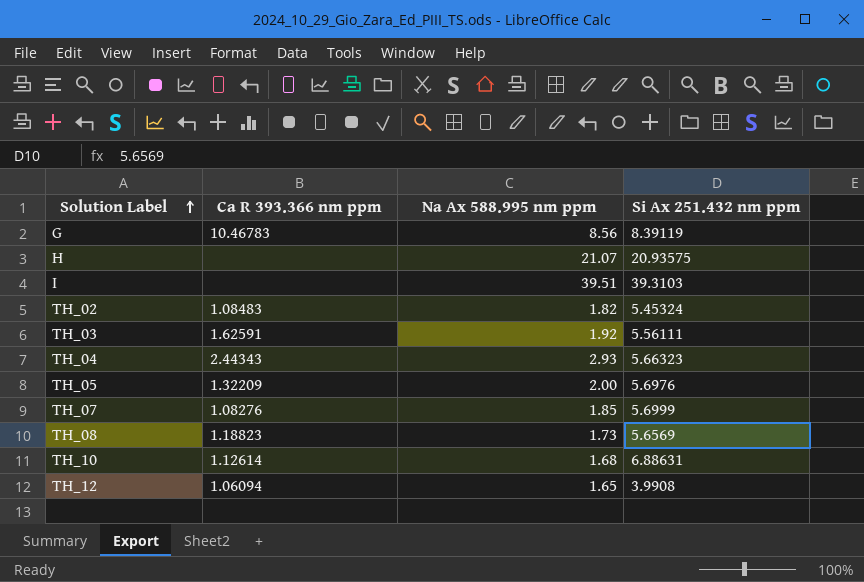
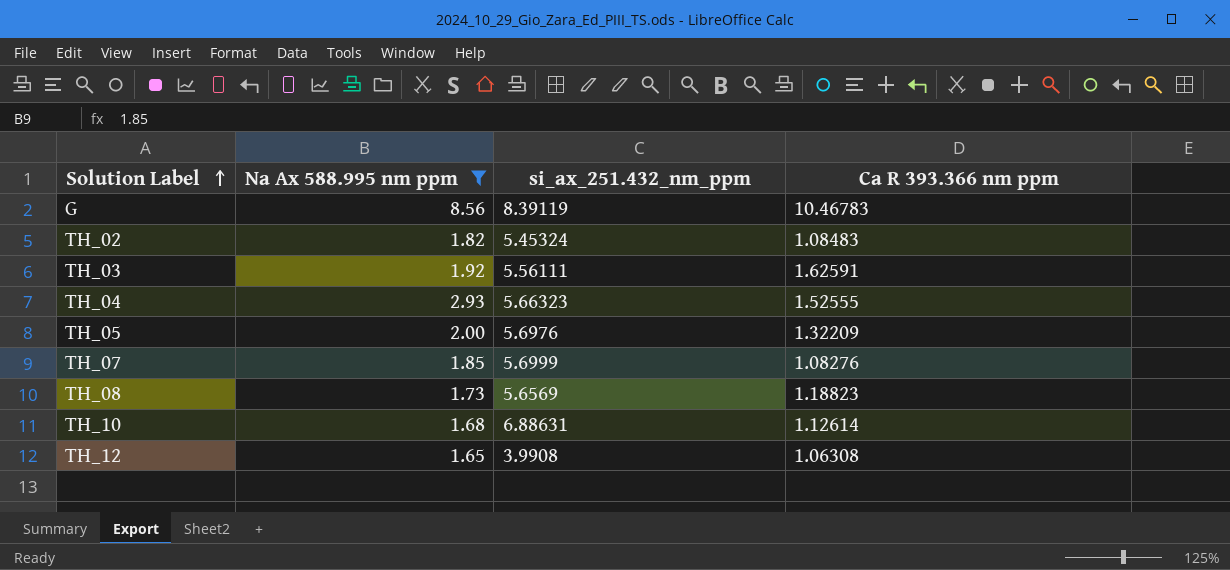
filter: none -> Na Ax 588.995 nm ppm <= 8.56
column name: Si Ax 251.432 nm ppm -> si_ax_251.432_nm_ppm
column Ca R 393.366 nm ppm | position: 2 -> 4
TH_04 | Ca R 393.366 nm ppm: 2.44343 -> 1.52555
TH_12 | Ca R 393.366 nm ppm: 1.06094 -> 1.06308

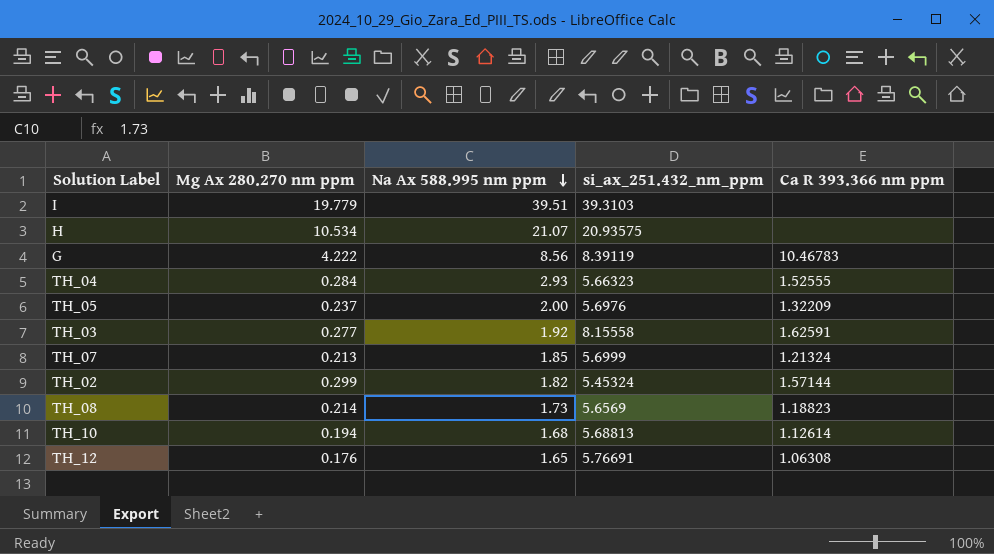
filter: Na Ax 588.995 nm ppm <= 8.56 -> none
row order: Solution Label ascending -> Na Ax 588.995 nm ppm descending
column Mg Ax 280.270 nm ppm | position: none -> 2
TH_03 | si_ax_251.432_nm_ppm: 5.56111 -> 8.15558
TH_07 | Ca R 393.366 nm ppm: 1.08276 -> 1.21324
TH_02 | Ca R 393.366 nm ppm: 1.08483 -> 1.57144
TH_10 | si_ax_251.432_nm_ppm: 6.88631 -> 5.68813
TH_12 | si_ax_251.432_nm_ppm: 3.9908 -> 5.76691

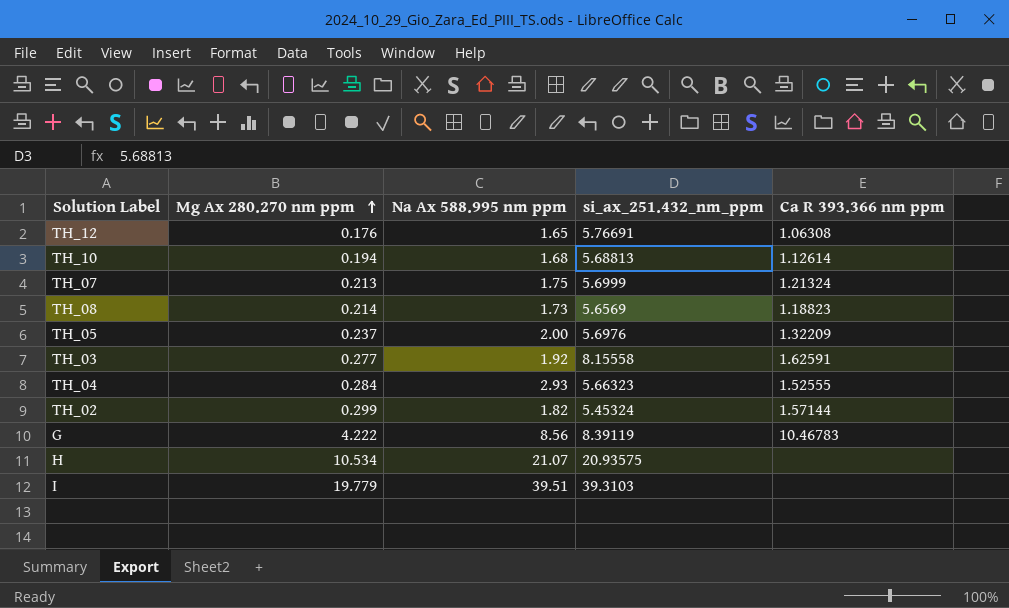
row order: Na Ax 588.995 nm ppm descending -> Mg Ax 280.270 nm ppm ascending
TH_07 | Na Ax 588.995 nm ppm: 1.85 -> 1.75

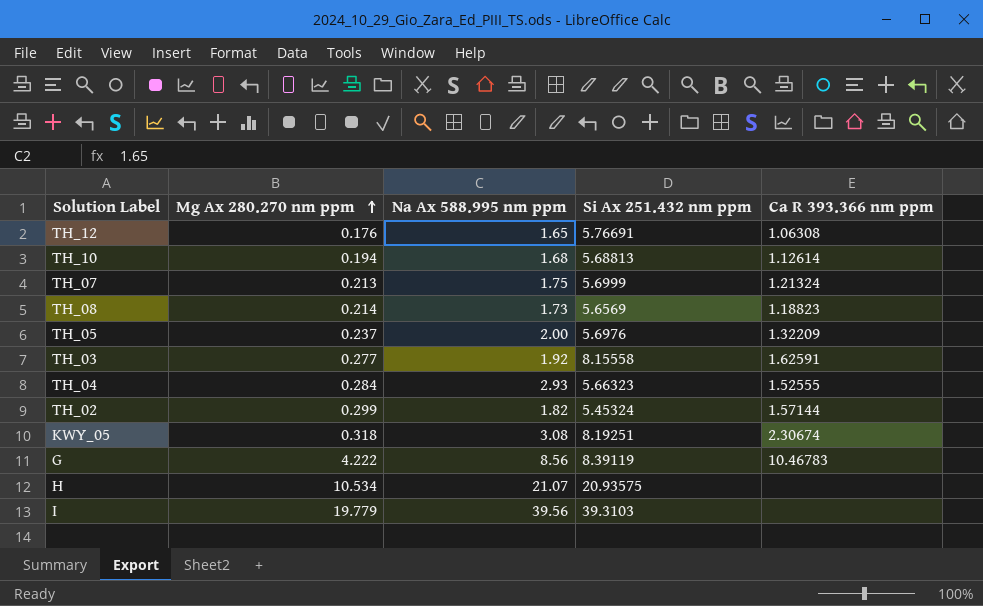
column name: si_ax_251.432_nm_ppm -> Si Ax 251.432 nm ppm
row KWY_05: none -> 0.318 | 3.08 | 8.19251 | 2.30674
I | Na Ax 588.995 nm ppm: 39.51 -> 39.56

